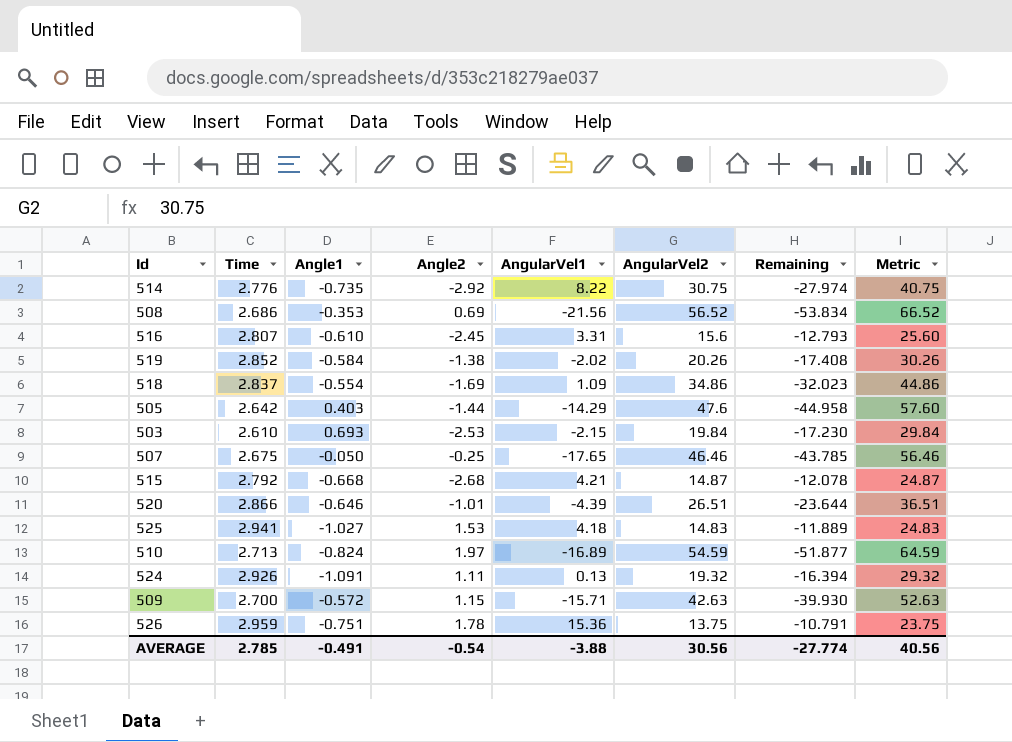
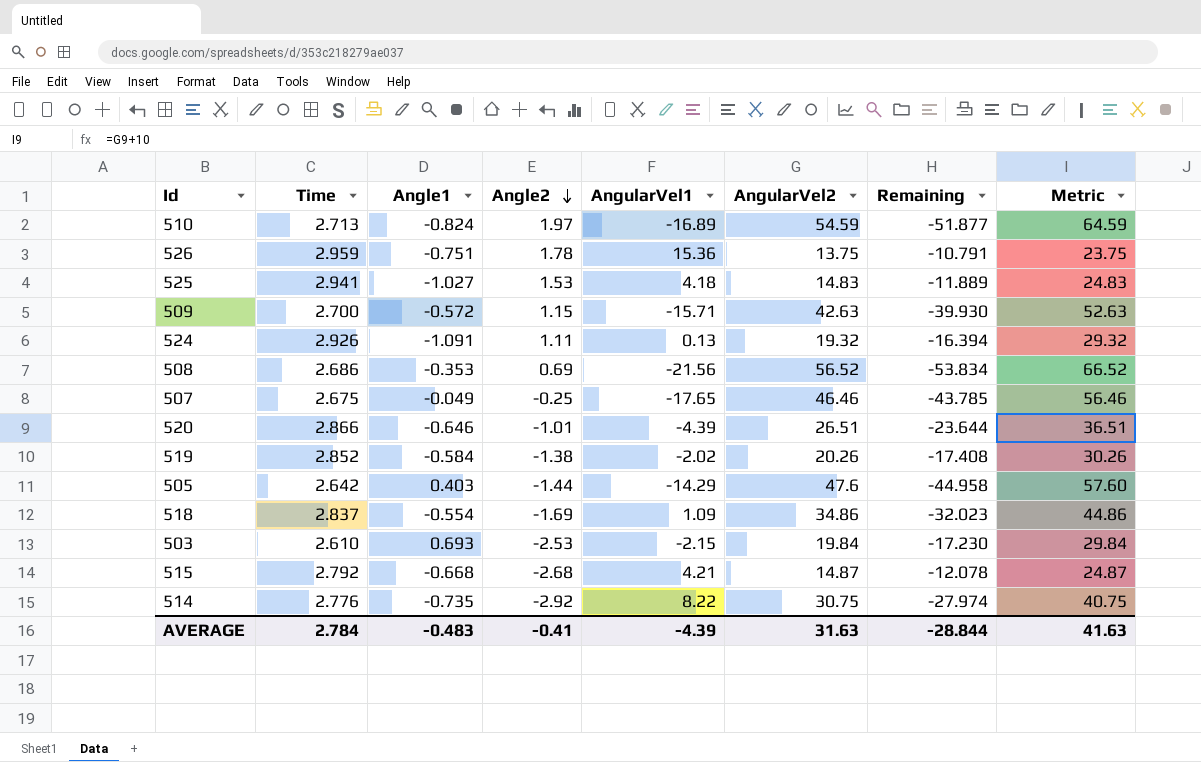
row order: none -> Angle2 descending
row 516: 2.807 | -0.610 | -2.45 | 3.31 | 15.6 | -12.793 | 25.60 -> none
507 | Angle1: -0.050 -> -0.049
AVERAGE | Time: 2.785 -> 2.784
AVERAGE | Angle1: -0.491 -> -0.483
AVERAGE | Angle2: -0.54 -> -0.41
AVERAGE | AngularVel1: -3.88 -> -4.39
AVERAGE | AngularVel2: 30.56 -> 31.63
AVERAGE | Remaining: -27.774 -> -28.844
AVERAGE | Metric: 40.56 -> 41.63

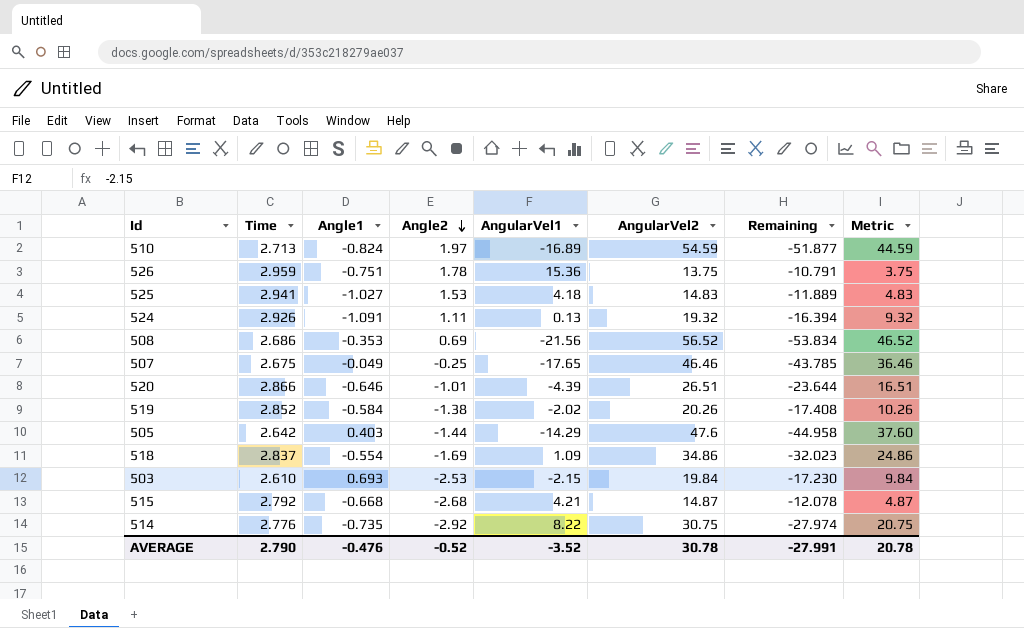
column Metric | formula: [AngularVel2] + 10 -> [AngularVel2] - 10
row 509: 2.700 | -0.572 | 1.15 | -15.71 | 42.63 | -39.930 | 52.63 -> none
AVERAGE | Time: 2.784 -> 2.790
AVERAGE | Angle1: -0.483 -> -0.476
AVERAGE | Angle2: -0.41 -> -0.52
AVERAGE | AngularVel1: -4.39 -> -3.52
AVERAGE | AngularVel2: 31.63 -> 30.78
AVERAGE | Remaining: -28.844 -> -27.991
AVERAGE | Metric: 41.63 -> 20.78

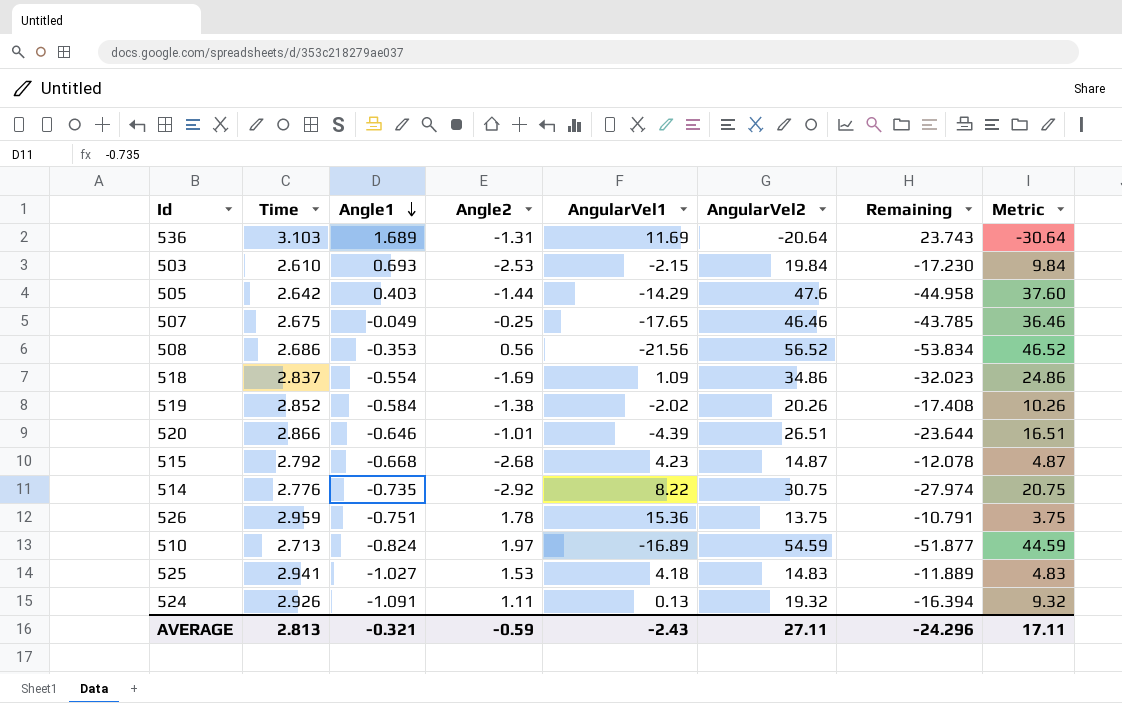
row order: Angle2 descending -> Angle1 descending
row 536: none -> 3.103 | 1.689 | -1.31 | 11.69 | -20.64 | 23.743 | -30.64
508 | Angle2: 0.69 -> 0.56
515 | AngularVel1: 4.21 -> 4.23
AVERAGE | Time: 2.790 -> 2.813
AVERAGE | Angle1: -0.476 -> -0.321
AVERAGE | Angle2: -0.52 -> -0.59
AVERAGE | AngularVel1: -3.52 -> -2.43
AVERAGE | AngularVel2: 30.78 -> 27.11
AVERAGE | Remaining: -27.991 -> -24.296
AVERAGE | Metric: 20.78 -> 17.11

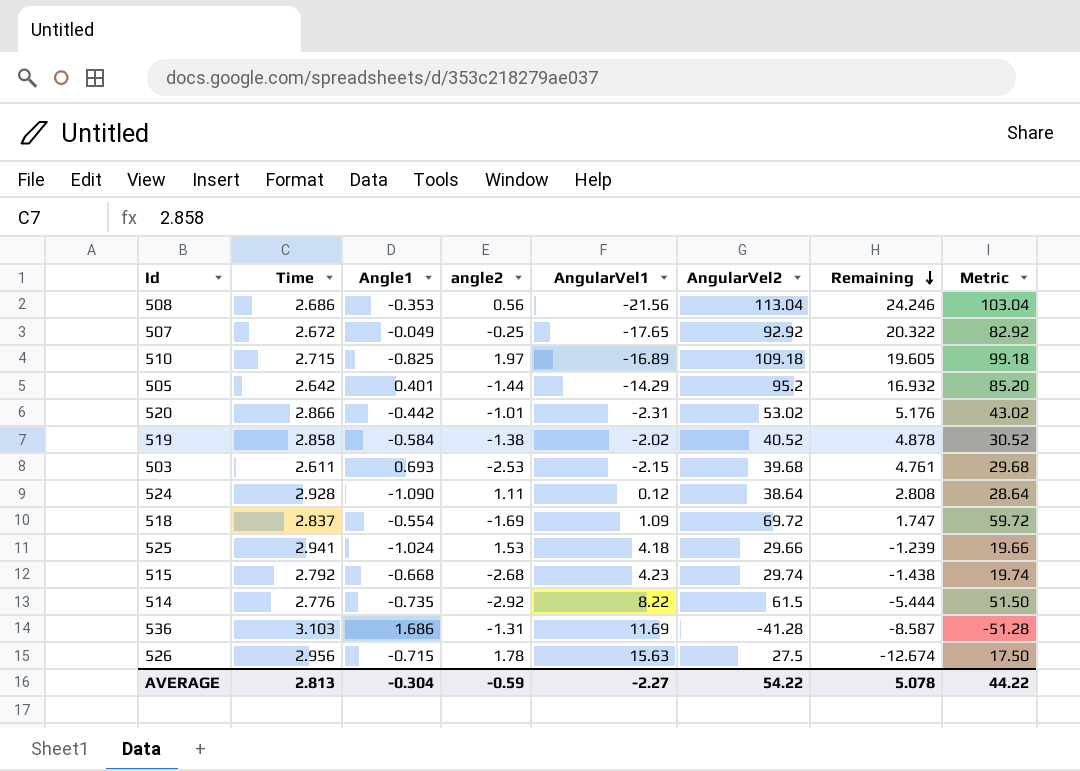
row order: Angle1 descending -> Remaining descending
column name: Angle2 -> angle2
column Remaining | formula: [Time] - [AngularVel2] -> [Time] - [AngularVel1]
508 | AngularVel2: 56.52 -> 113.04
508 | Metric: 46.52 -> 103.04
507 | Time: 2.675 -> 2.672
507 | AngularVel2: 46.46 -> 92.92
507 | Metric: 36.46 -> 82.92
510 | Time: 2.713 -> 2.715
510 | Angle1: -0.824 -> -0.825
510 | AngularVel2: 54.59 -> 109.18
510 | Metric: 44.59 -> 99.18
505 | Angle1: 0.403 -> 0.401
505 | AngularVel2: 47.6 -> 95.2
505 | Metric: 37.60 -> 85.20
520 | Angle1: -0.646 -> -0.442
520 | AngularVel1: -4.39 -> -2.31
520 | AngularVel2: 26.51 -> 53.02
520 | Metric: 16.51 -> 43.02
519 | Time: 2.852 -> 2.858
519 | AngularVel2: 20.26 -> 40.52
519 | Metric: 10.26 -> 30.52
503 | Time: 2.610 -> 2.611
503 | AngularVel2: 19.84 -> 39.68
503 | Metric: 9.84 -> 29.68
524 | Time: 2.926 -> 2.928
524 | Angle1: -1.091 -> -1.090
524 | AngularVel1: 0.13 -> 0.12
524 | AngularVel2: 19.32 -> 38.64
524 | Metric: 9.32 -> 28.64
518 | AngularVel2: 34.86 -> 69.72
518 | Metric: 24.86 -> 59.72
525 | Angle1: -1.027 -> -1.024
525 | AngularVel2: 14.83 -> 29.66
525 | Metric: 4.83 -> 19.66
515 | AngularVel2: 14.87 -> 29.74
515 | Metric: 4.87 -> 19.74
514 | AngularVel2: 30.75 -> 61.5
514 | Metric: 20.75 -> 51.50
536 | Angle1: 1.689 -> 1.686
536 | AngularVel2: -20.64 -> -41.28
536 | Metric: -30.64 -> -51.28
526 | Time: 2.959 -> 2.956
526 | Angle1: -0.751 -> -0.715
526 | AngularVel1: 15.36 -> 15.63
526 | AngularVel2: 13.75 -> 27.5
526 | Metric: 3.75 -> 17.50
AVERAGE | Angle1: -0.321 -> -0.304
AVERAGE | AngularVel1: -2.43 -> -2.27
AVERAGE | AngularVel2: 27.11 -> 54.22
AVERAGE | Remaining: -24.296 -> 5.078
AVERAGE | Metric: 17.11 -> 44.22

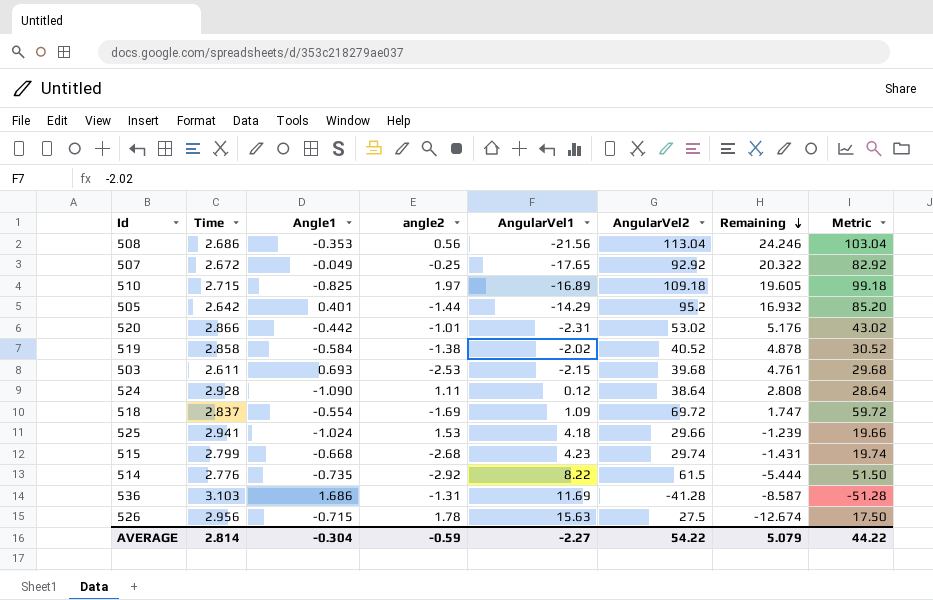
515 | Time: 2.792 -> 2.799
515 | Remaining: -1.438 -> -1.431
AVERAGE | Time: 2.813 -> 2.814
AVERAGE | Remaining: 5.078 -> 5.079

